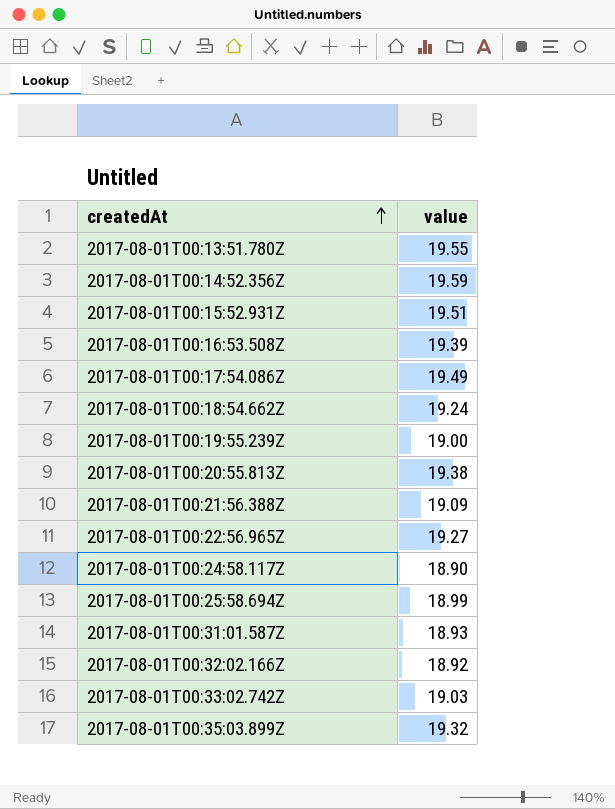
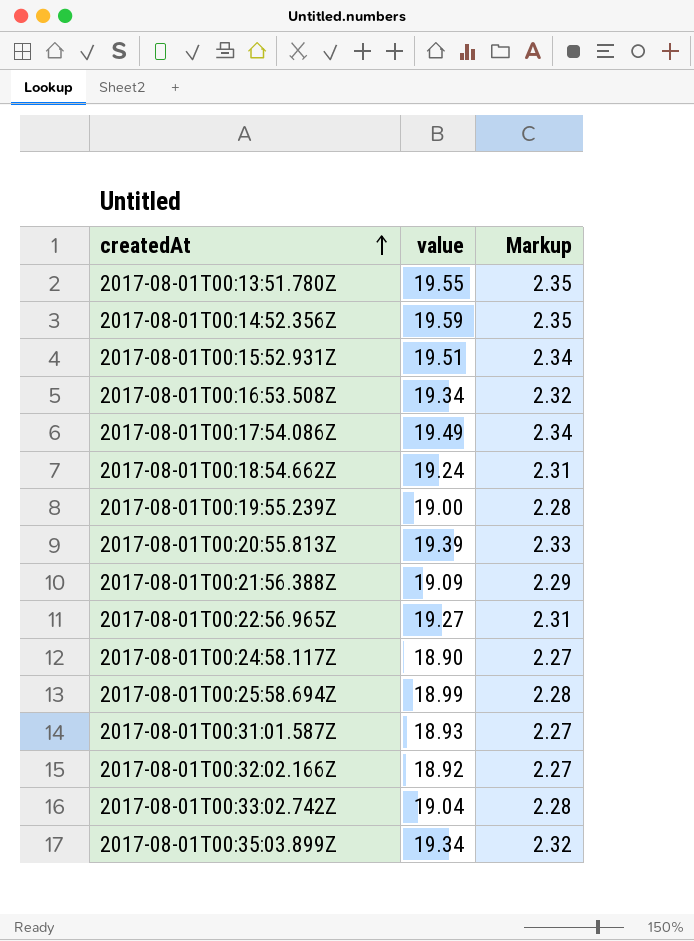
column Markup | formula: none -> [value] * 0.12
2017-08-01T00:16:53.508Z | value: 19.39 -> 19.34
2017-08-01T00:20:55.813Z | value: 19.38 -> 19.39
2017-08-01T00:33:02.742Z | value: 19.03 -> 19.04
2017-08-01T00:35:03.899Z | value: 19.32 -> 19.34

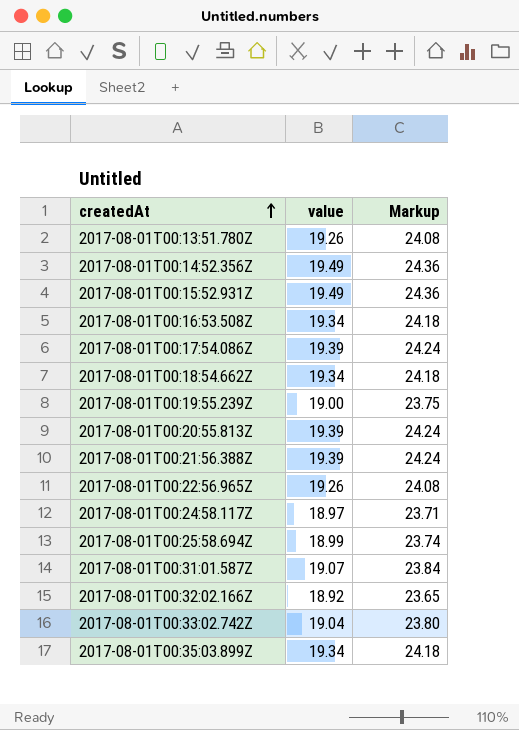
column Markup | formula: [value] * 0.12 -> [value] * 1.25
2017-08-01T00:13:51.780Z | value: 19.55 -> 19.26
2017-08-01T00:14:52.356Z | value: 19.59 -> 19.49
2017-08-01T00:15:52.931Z | value: 19.51 -> 19.49
2017-08-01T00:17:54.086Z | value: 19.49 -> 19.39
2017-08-01T00:18:54.662Z | value: 19.24 -> 19.34
2017-08-01T00:21:56.388Z | value: 19.09 -> 19.39
2017-08-01T00:22:56.965Z | value: 19.27 -> 19.26
2017-08-01T00:24:58.117Z | value: 18.90 -> 18.97
2017-08-01T00:31:01.587Z | value: 18.93 -> 19.07

